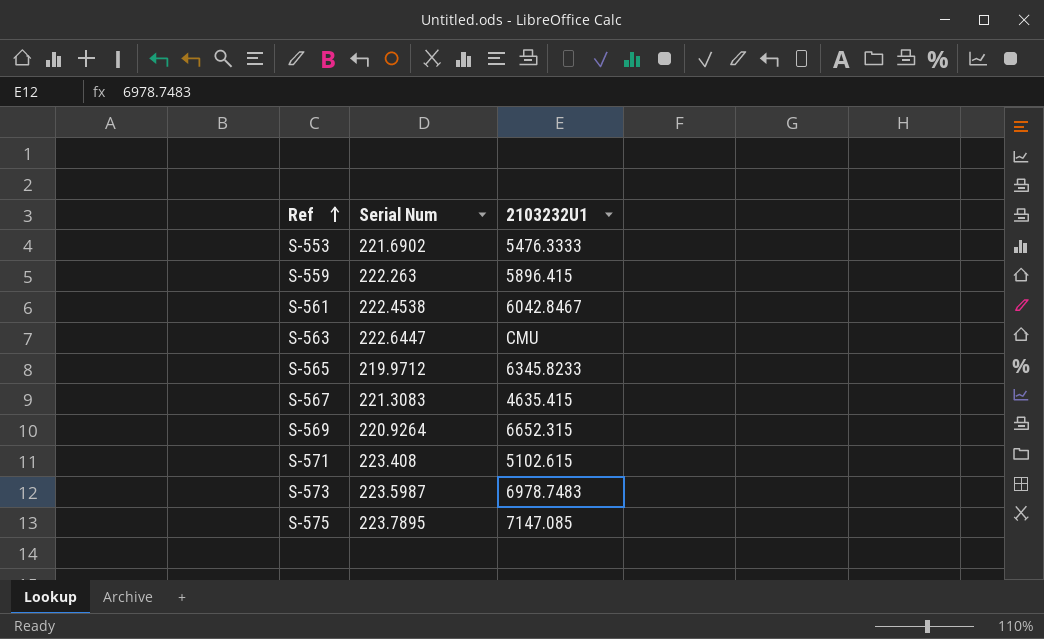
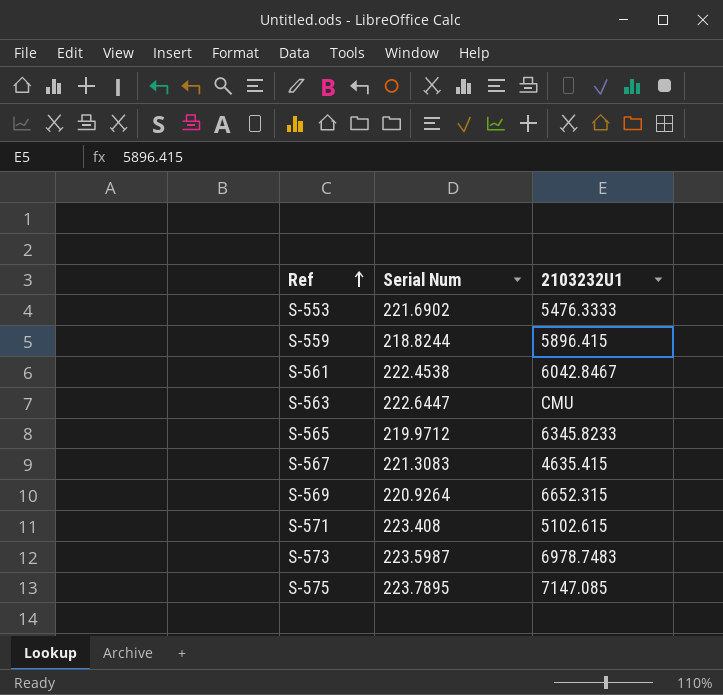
S-559 | Serial Num: 222.263 -> 218.8244

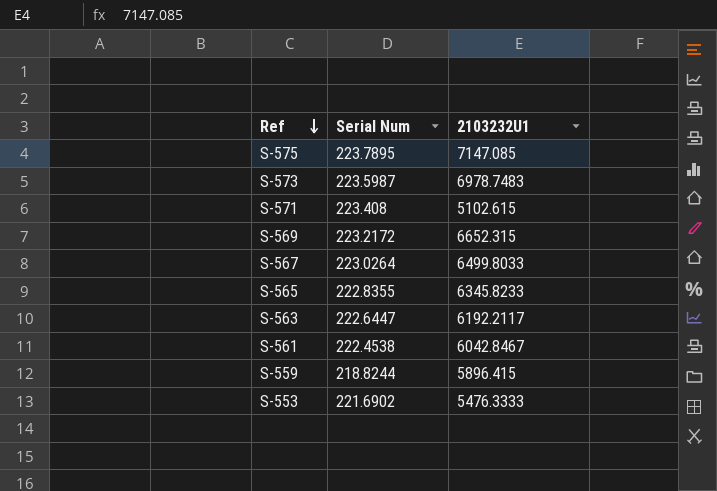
row order: Ref ascending -> Ref descending
S-569 | Serial Num: 220.9264 -> 223.2172
S-567 | Serial Num: 221.3083 -> 223.0264
S-567 | 2103232U1: 4635.415 -> 6499.8033
S-565 | Serial Num: 219.9712 -> 222.8355
S-563 | 2103232U1: CMU -> 6192.2117

